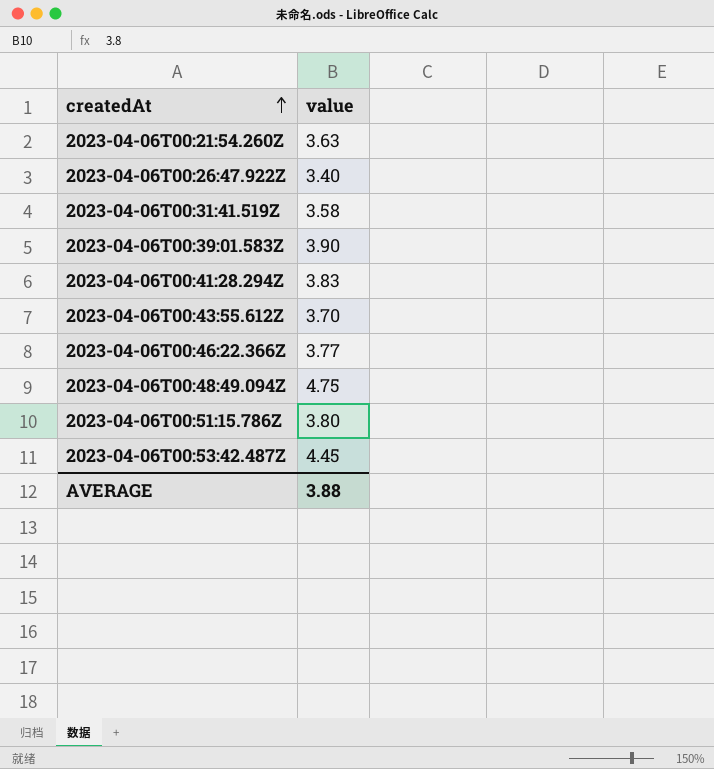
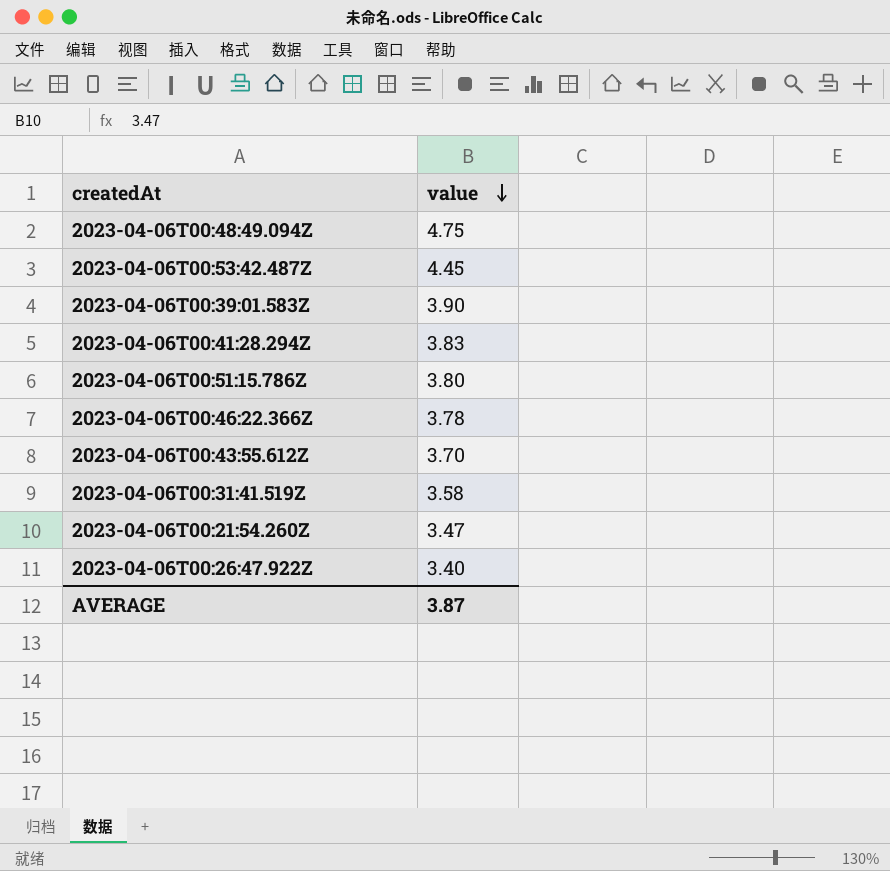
row order: createdAt ascending -> value descending
2023-04-06T00:46:22.366Z | value: 3.77 -> 3.78
2023-04-06T00:21:54.260Z | value: 3.63 -> 3.47
AVERAGE | value: 3.88 -> 3.87

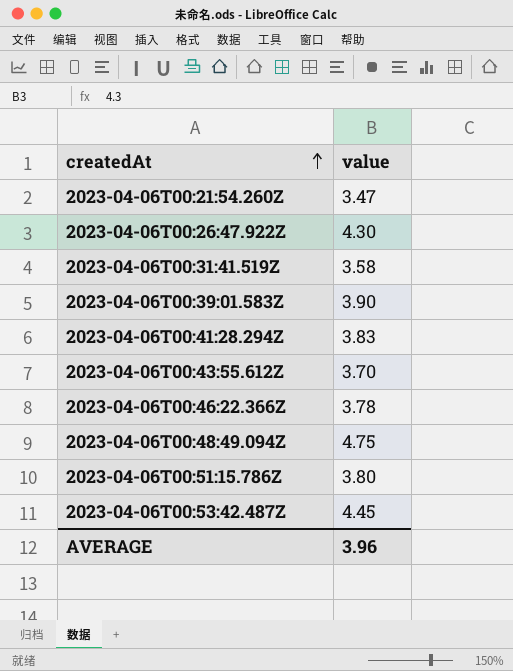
row order: value descending -> createdAt ascending
2023-04-06T00:26:47.922Z | value: 3.40 -> 4.30
AVERAGE | value: 3.87 -> 3.96

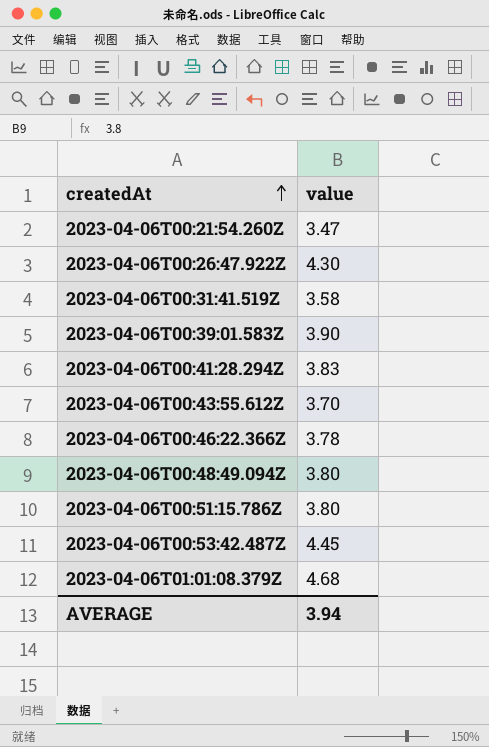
2023-04-06T00:48:49.094Z | value: 4.75 -> 3.80
row 2023-04-06T01:01:08.379Z: none -> 4.68
AVERAGE | value: 3.96 -> 3.94

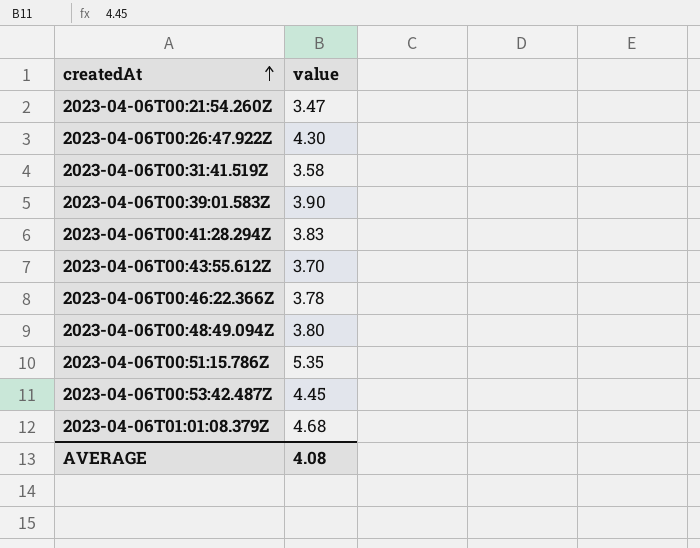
2023-04-06T00:51:15.786Z | value: 3.80 -> 5.35
AVERAGE | value: 3.94 -> 4.08

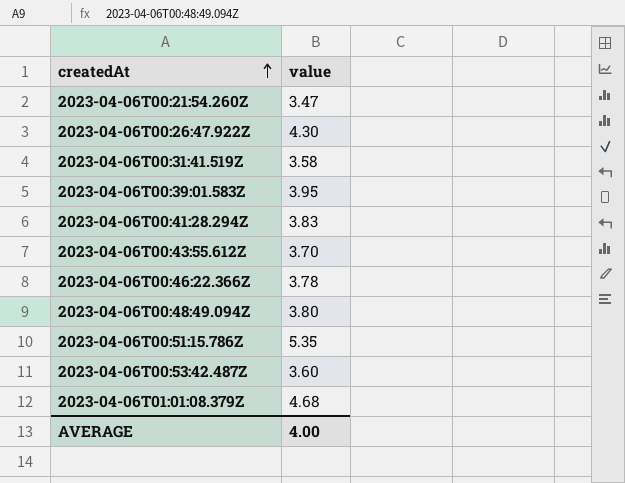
2023-04-06T00:39:01.583Z | value: 3.90 -> 3.95
2023-04-06T00:53:42.487Z | value: 4.45 -> 3.60
AVERAGE | value: 4.08 -> 4.00

